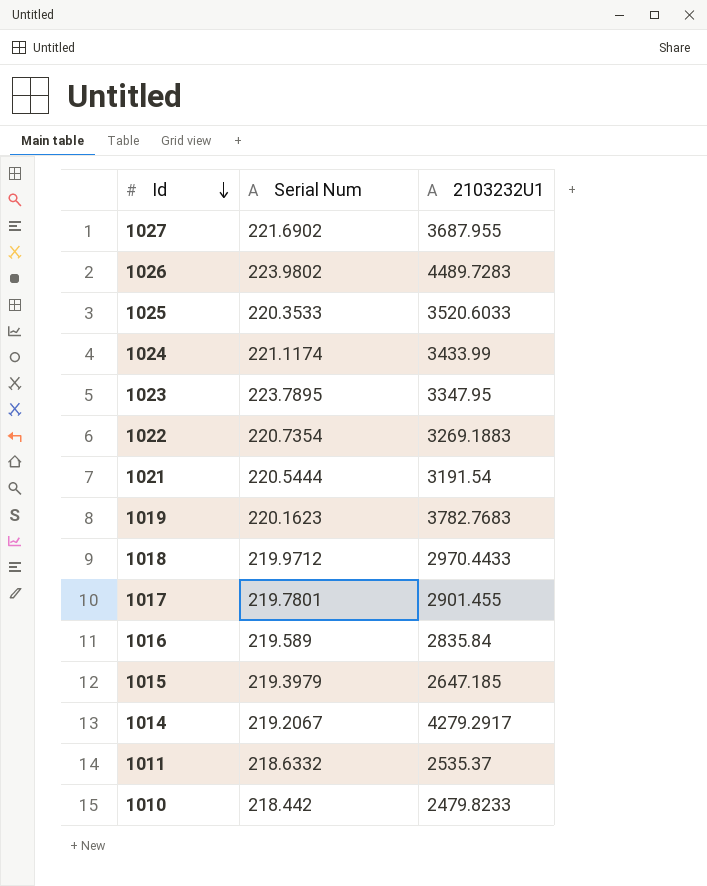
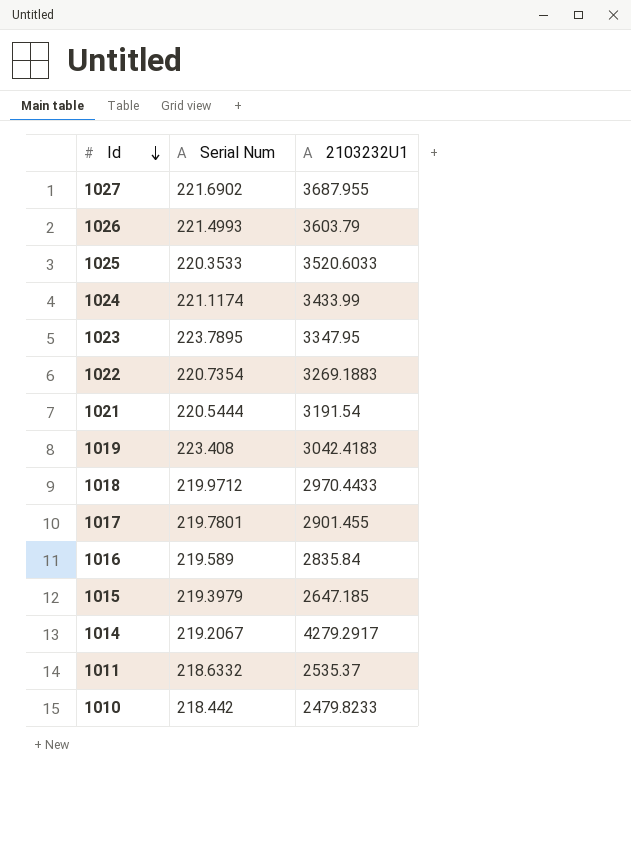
1026 | Serial Num: 223.9802 -> 221.4993
1026 | 2103232U1: 4489.7283 -> 3603.79
1019 | Serial Num: 220.1623 -> 223.408
1019 | 2103232U1: 3782.7683 -> 3042.4183

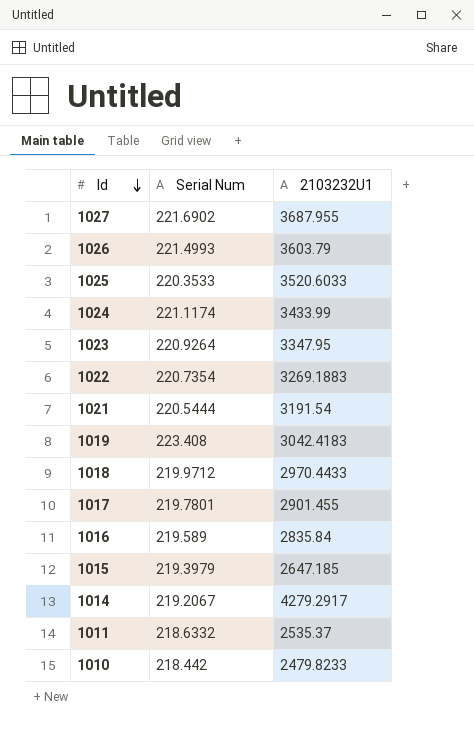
1023 | Serial Num: 223.7895 -> 220.9264

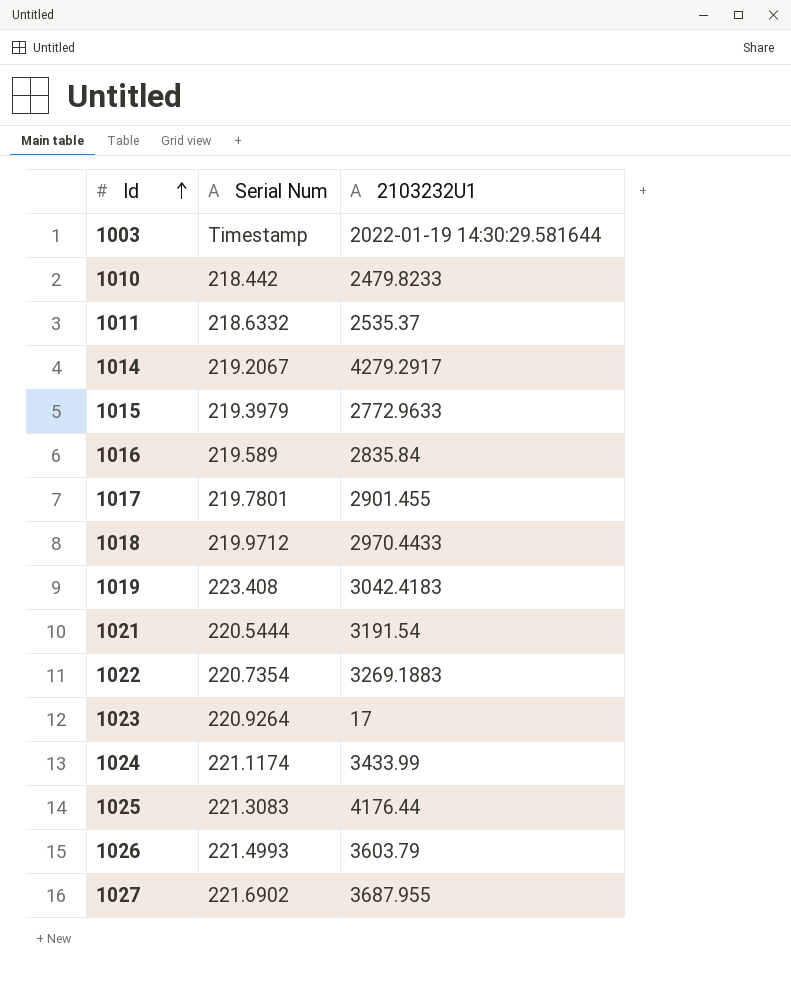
row order: Id descending -> Id ascending
row 1003: none -> Timestamp | 2022-01-19 14:30:29.581644
1015 | 2103232U1: 2647.185 -> 2772.9633
1023 | 2103232U1: 3347.95 -> 17
1025 | Serial Num: 220.3533 -> 221.3083
1025 | 2103232U1: 3520.6033 -> 4176.44

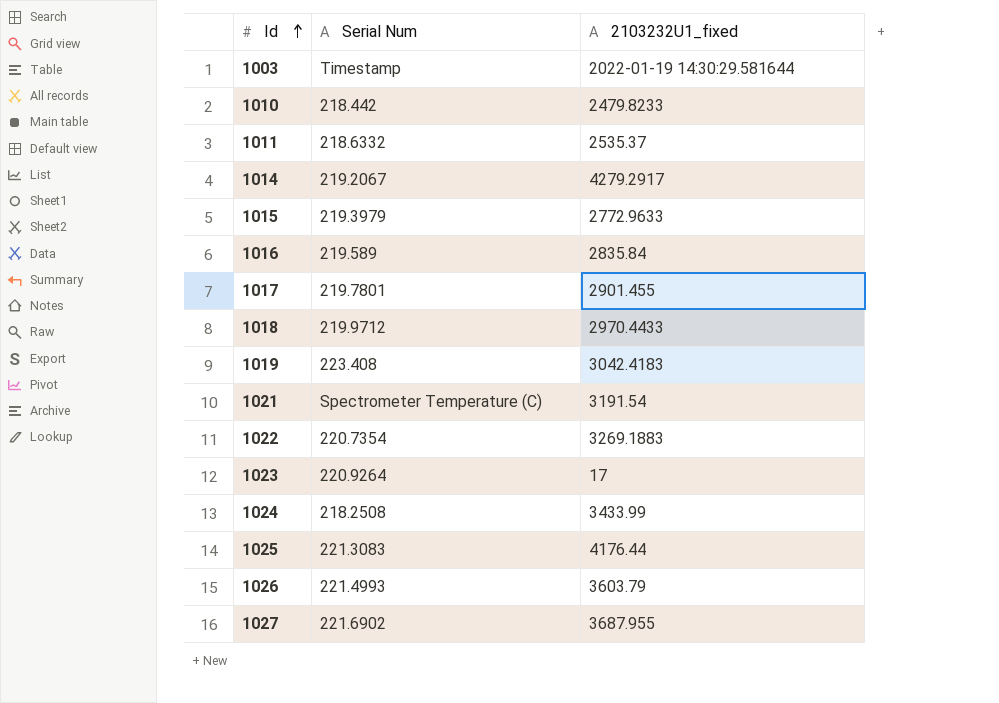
column name: 2103232U1 -> 2103232U1_fixed
1021 | Serial Num: 220.5444 -> Spectrometer Temperature (C)
1024 | Serial Num: 221.1174 -> 218.2508

